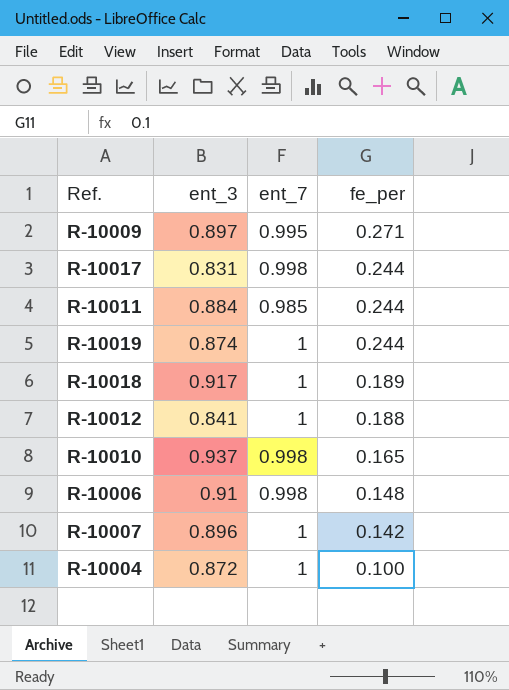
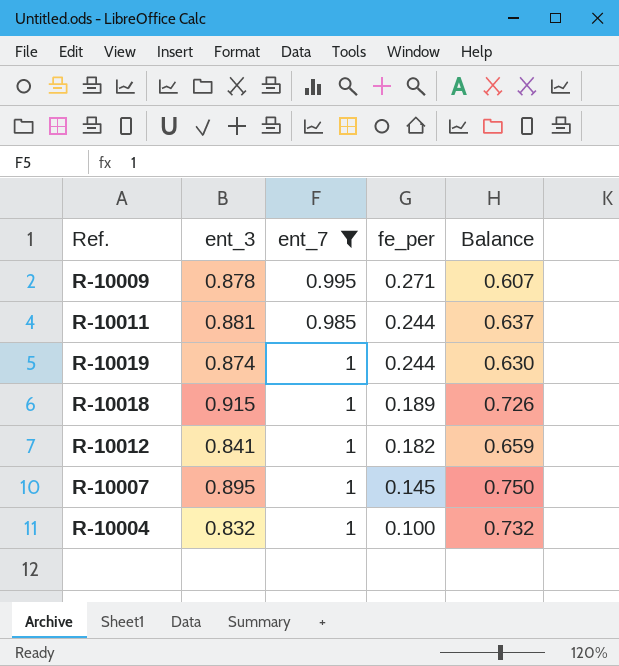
filter: none -> ent_7 != 0.998
column Balance | formula: none -> [ent_3] - [fe_per]
R-10009 | ent_3: 0.897 -> 0.878
R-10011 | ent_3: 0.884 -> 0.881
R-10018 | ent_3: 0.917 -> 0.915
R-10012 | fe_per: 0.188 -> 0.182
R-10007 | ent_3: 0.896 -> 0.895
R-10007 | fe_per: 0.142 -> 0.145
R-10004 | ent_3: 0.872 -> 0.832

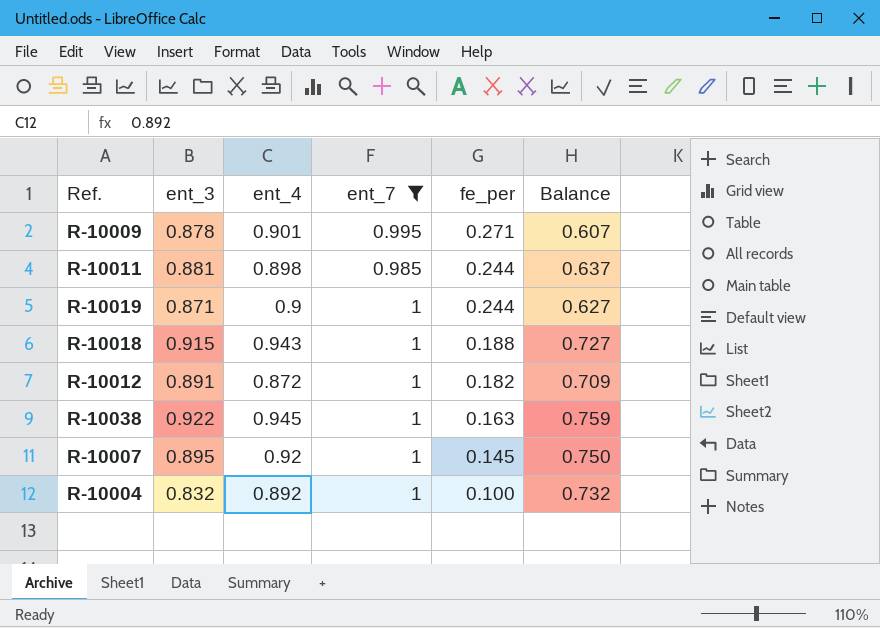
column ent_4 | position: none -> 3
R-10019 | ent_3: 0.874 -> 0.871
R-10019 | Balance: 0.630 -> 0.627
R-10018 | fe_per: 0.189 -> 0.188
R-10018 | Balance: 0.726 -> 0.727
R-10012 | ent_3: 0.841 -> 0.891
R-10012 | Balance: 0.659 -> 0.709
row R-10038: none -> 0.922 | 0.945 | 1 | 0.163 | 0.759

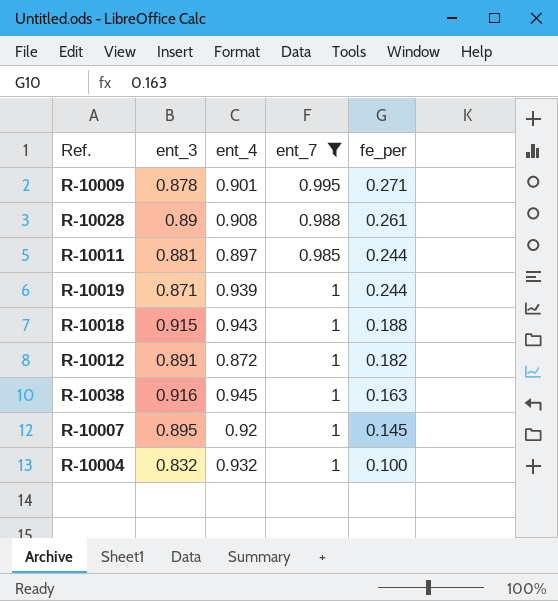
column Balance | formula: [ent_3] - [fe_per] -> none
row R-10028: none -> 0.89 | 0.908 | 0.988 | 0.261
R-10011 | ent_4: 0.898 -> 0.897
R-10019 | ent_4: 0.9 -> 0.939
R-10038 | ent_3: 0.922 -> 0.916
R-10004 | ent_4: 0.892 -> 0.932

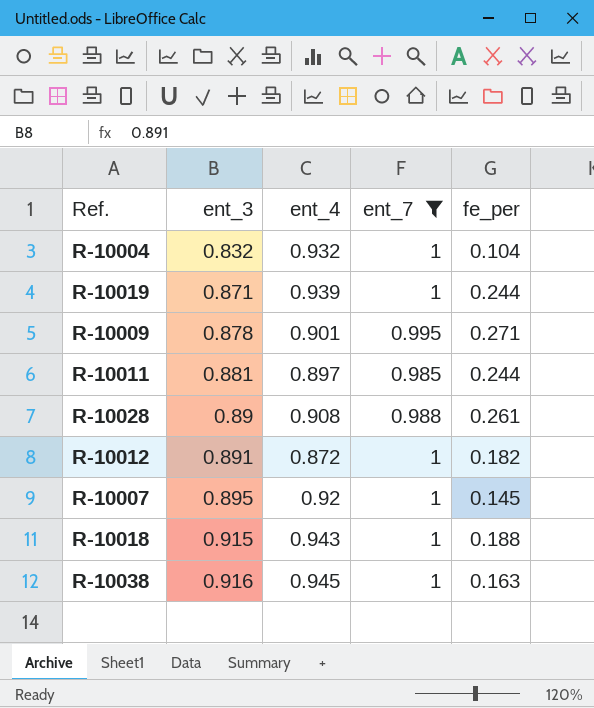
row order: fe_per descending -> ent_3 ascending
R-10004 | fe_per: 0.100 -> 0.104

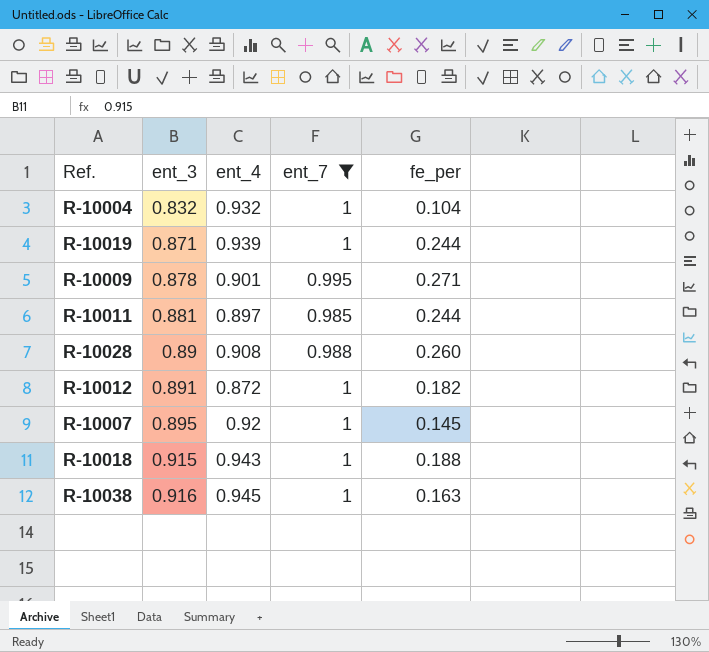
R-10028 | fe_per: 0.261 -> 0.260

